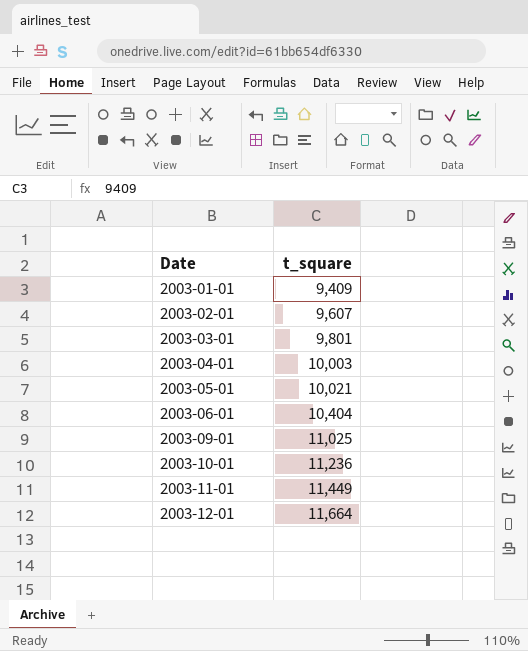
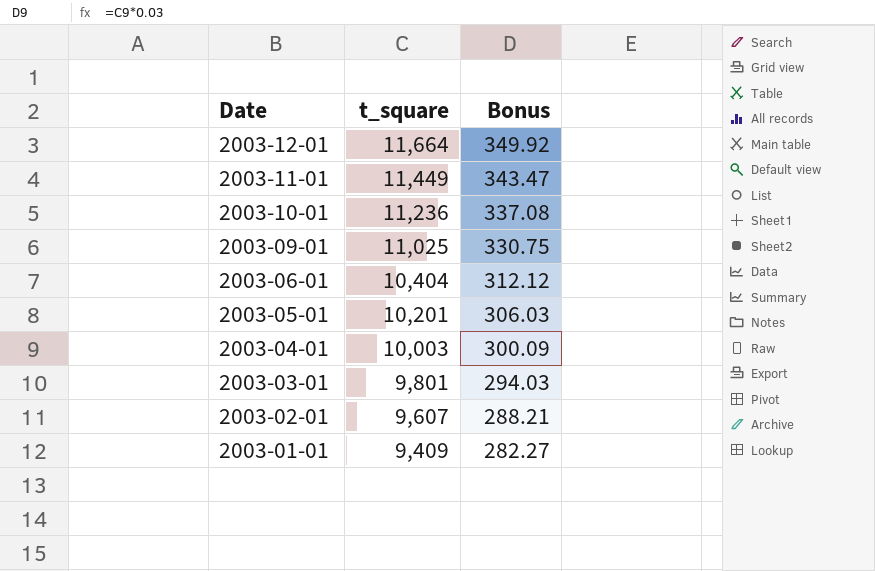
row order: Date ascending -> Date descending
column Bonus | formula: none -> [t_square] * 0.03
2003-05-01 | t_square: 10,021 -> 10,201

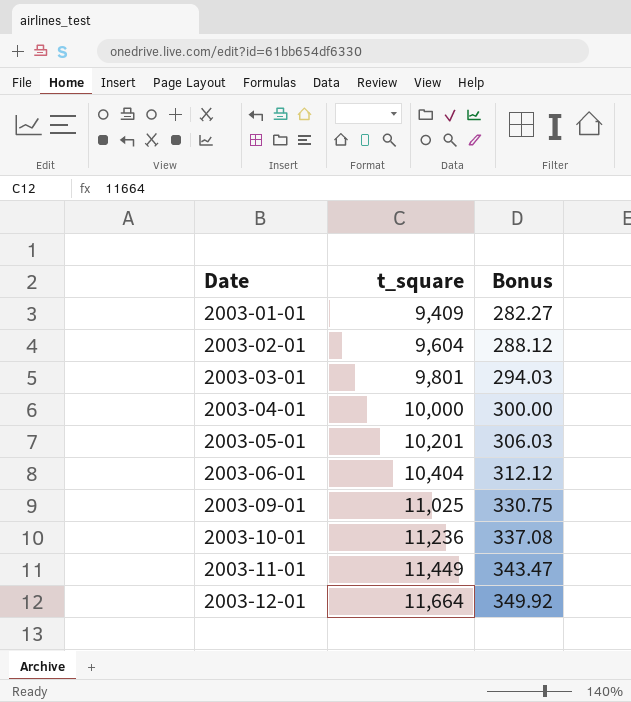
row order: Date descending -> Date ascending
2003-02-01 | t_square: 9,607 -> 9,604
2003-02-01 | Bonus: 288.21 -> 288.12
2003-04-01 | t_square: 10,003 -> 10,000
2003-04-01 | Bonus: 300.09 -> 300.00

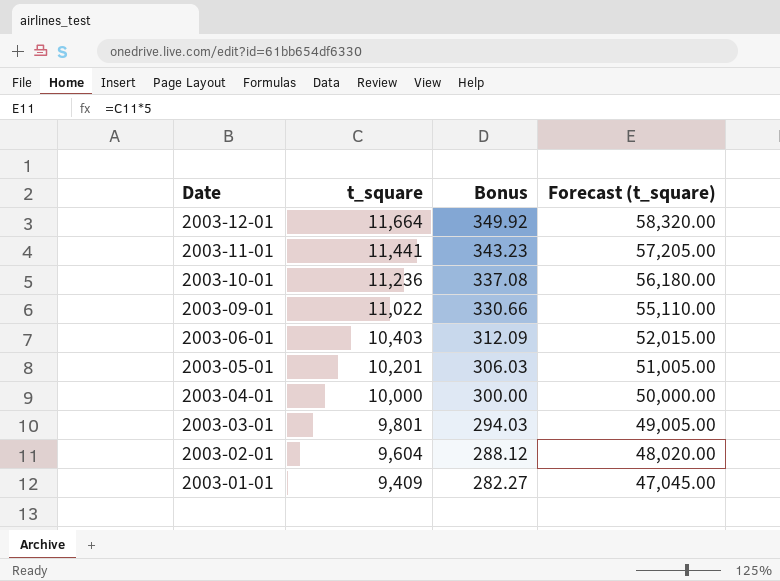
row order: Date ascending -> Date descending
column Forecast (t_square) | formula: none -> [t_square] * 5
2003-11-01 | t_square: 11,449 -> 11,441
2003-11-01 | Bonus: 343.47 -> 343.23
2003-09-01 | t_square: 11,025 -> 11,022
2003-09-01 | Bonus: 330.75 -> 330.66
2003-06-01 | t_square: 10,404 -> 10,403
2003-06-01 | Bonus: 312.12 -> 312.09

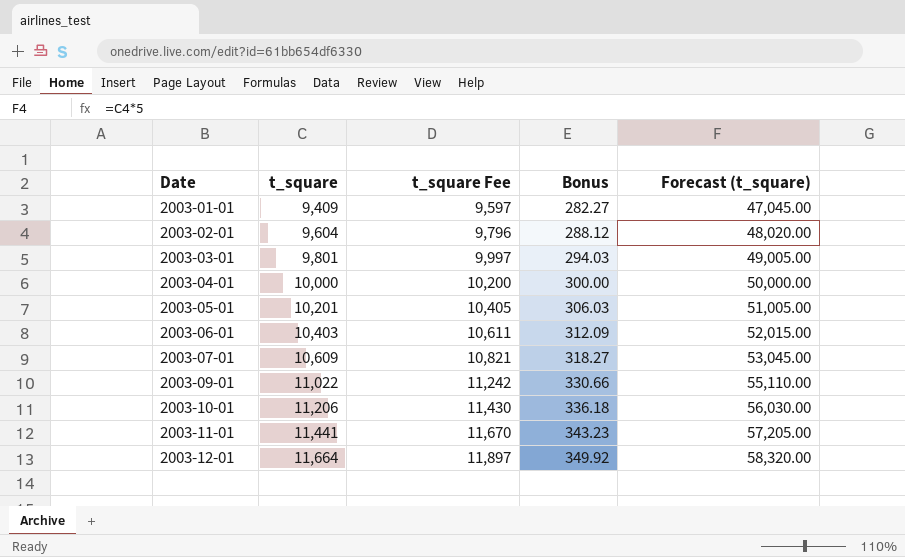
row order: Date descending -> Date ascending
column t_square Fee | formula: none -> [t_square] * 1.02
row 2003-07-01: none -> 10,609 | 10,821 | 318.27 | 53,045.00
2003-10-01 | t_square: 11,236 -> 11,206
2003-10-01 | Bonus: 337.08 -> 336.18
2003-10-01 | Forecast (t_square): 56,180.00 -> 56,030.00

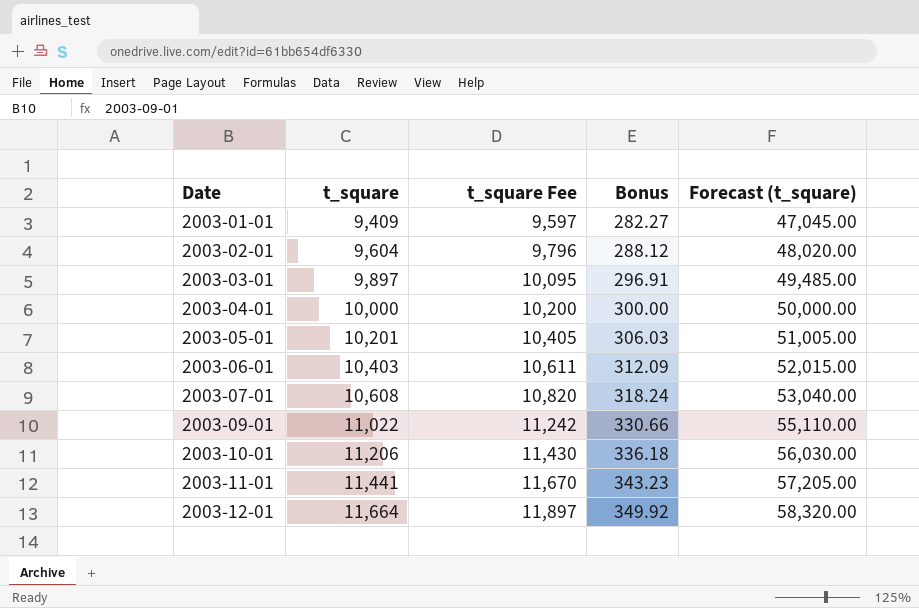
2003-03-01 | t_square: 9,801 -> 9,897
2003-03-01 | t_square Fee: 9,997 -> 10,095
2003-03-01 | Bonus: 294.03 -> 296.91
2003-03-01 | Forecast (t_square): 49,005.00 -> 49,485.00
2003-07-01 | t_square: 10,609 -> 10,608
2003-07-01 | t_square Fee: 10,821 -> 10,820
2003-07-01 | Bonus: 318.27 -> 318.24
2003-07-01 | Forecast (t_square): 53,045.00 -> 53,040.00

